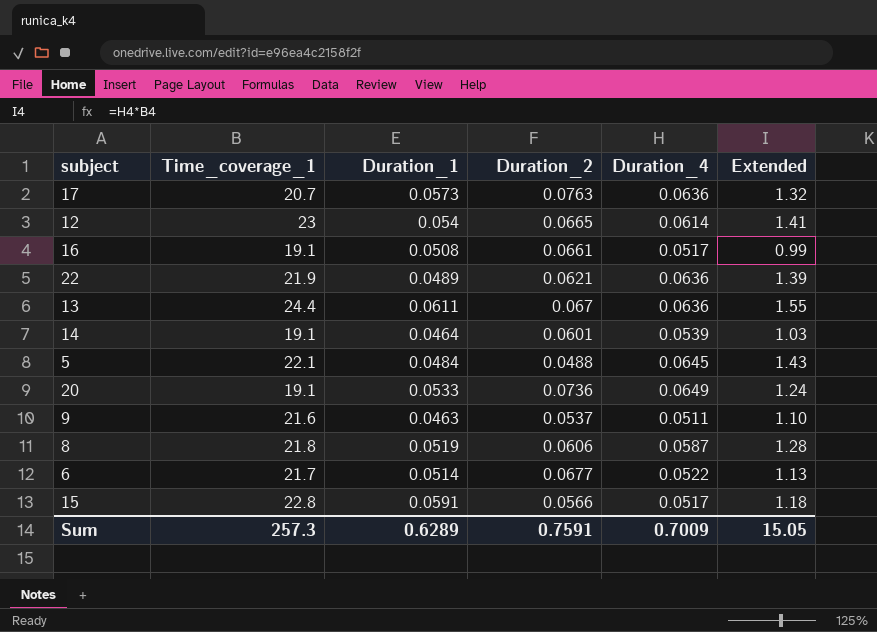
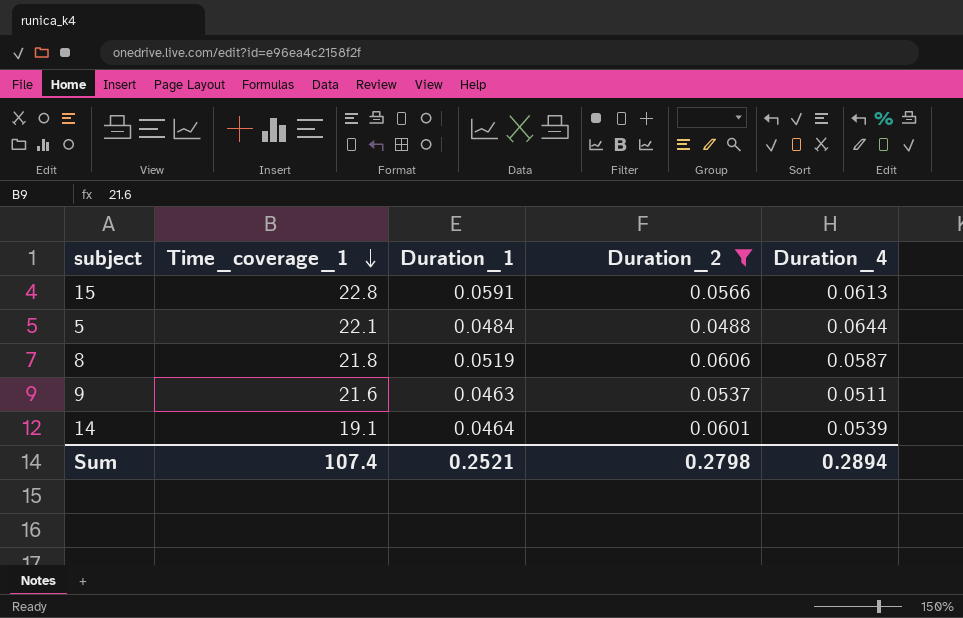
filter: none -> Duration_2 <= 0.0606
row order: none -> Time_coverage_1 descending
column Extended | formula: [Time_coverage_1] * [Duration_4] -> none
15 | Duration_4: 0.0517 -> 0.0613
5 | Duration_4: 0.0645 -> 0.0644
Sum | Time_coverage_1: 257.3 -> 107.4
Sum | Duration_1: 0.6289 -> 0.2521
Sum | Duration_2: 0.7591 -> 0.2798
Sum | Duration_4: 0.7009 -> 0.2894

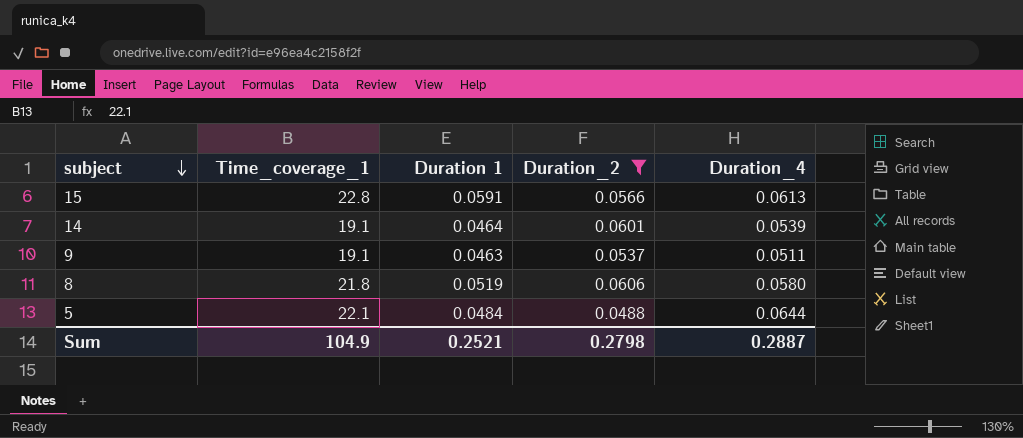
row order: Time_coverage_1 descending -> subject descending
column name: Duration_1 -> Duration 1
9 | Time_coverage_1: 21.6 -> 19.1
8 | Duration_4: 0.0587 -> 0.0580
Sum | Time_coverage_1: 107.4 -> 104.9
Sum | Duration_4: 0.2894 -> 0.2887

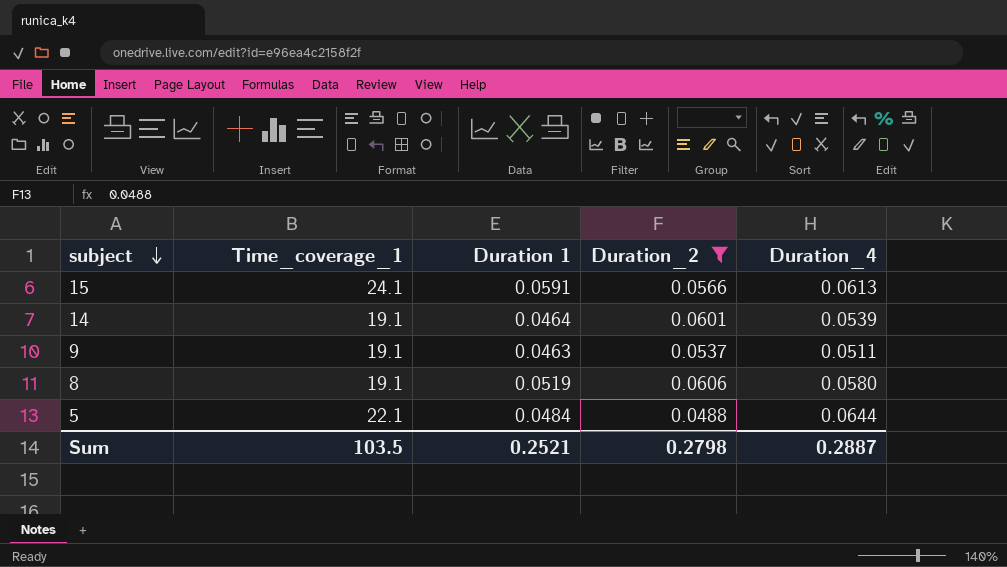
15 | Time_coverage_1: 22.8 -> 24.1
8 | Time_coverage_1: 21.8 -> 19.1
Sum | Time_coverage_1: 104.9 -> 103.5

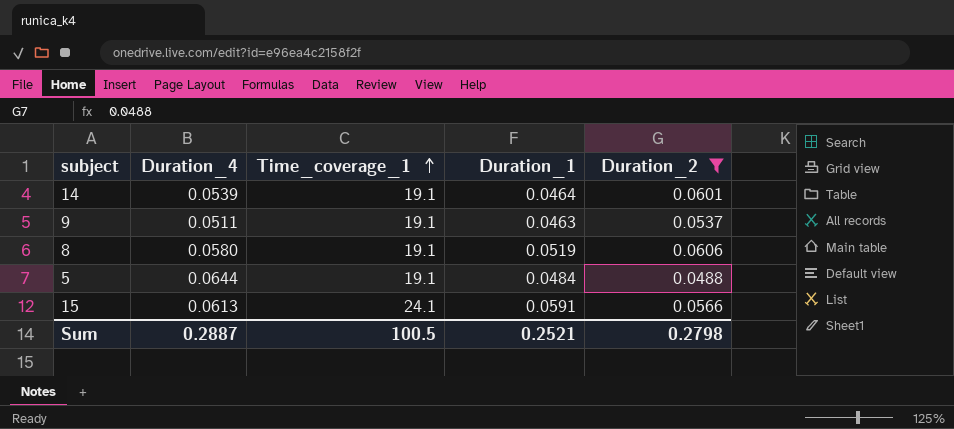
row order: subject descending -> Time_coverage_1 ascending
column Duration_4 | position: 5 -> 2
column name: Duration 1 -> Duration_1
5 | Time_coverage_1: 22.1 -> 19.1
Sum | Time_coverage_1: 103.5 -> 100.5

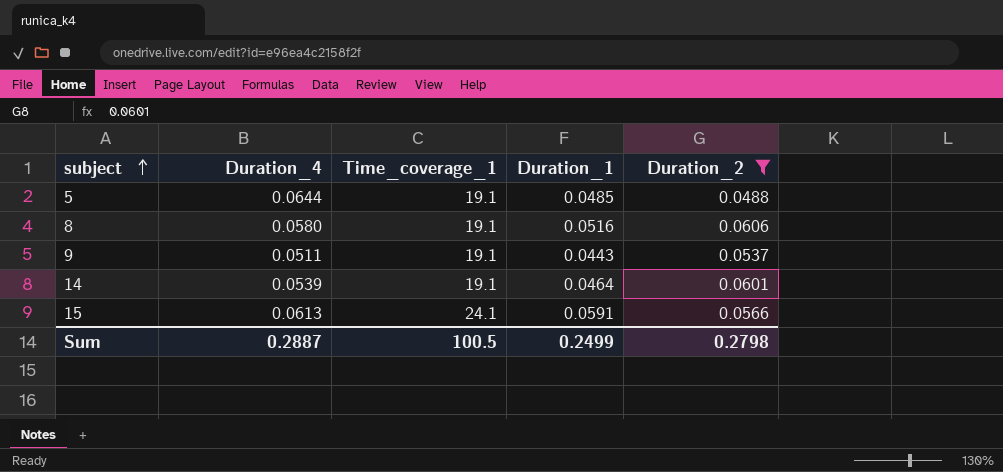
row order: Time_coverage_1 ascending -> subject ascending
5 | Duration_1: 0.0484 -> 0.0485
8 | Duration_1: 0.0519 -> 0.0516
9 | Duration_1: 0.0463 -> 0.0443
Sum | Duration_1: 0.2521 -> 0.2499

